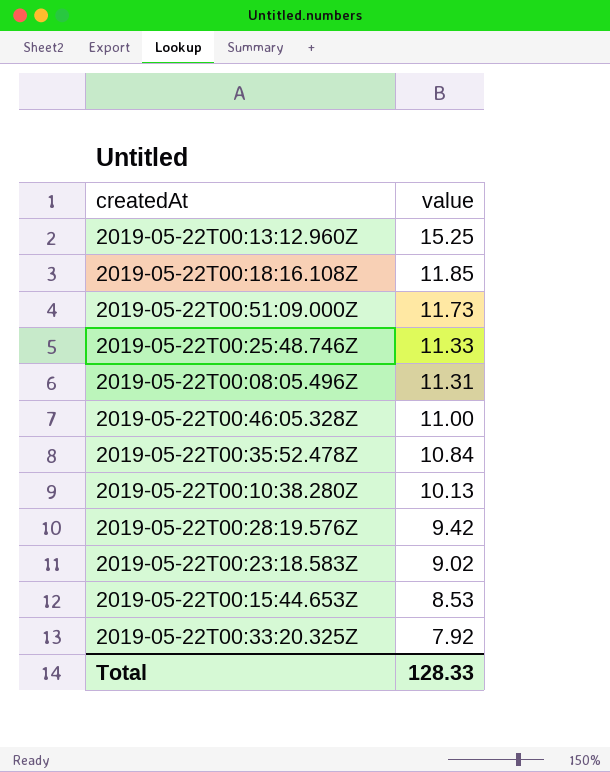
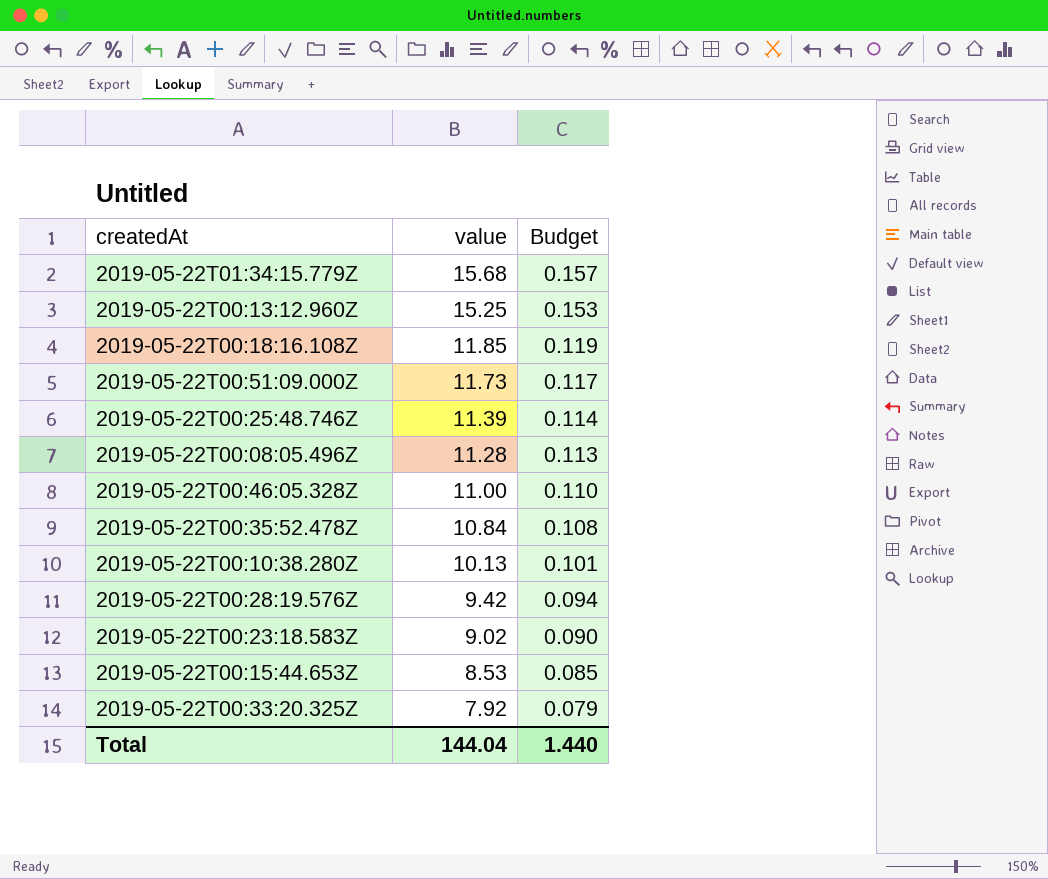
column Budget | formula: none -> [value] * 0.01
row 2019-05-22T01:34:15.779Z: none -> 15.68 | 0.157
2019-05-22T00:25:48.746Z | value: 11.33 -> 11.39
2019-05-22T00:08:05.496Z | value: 11.31 -> 11.28
Total | value: 128.33 -> 144.04

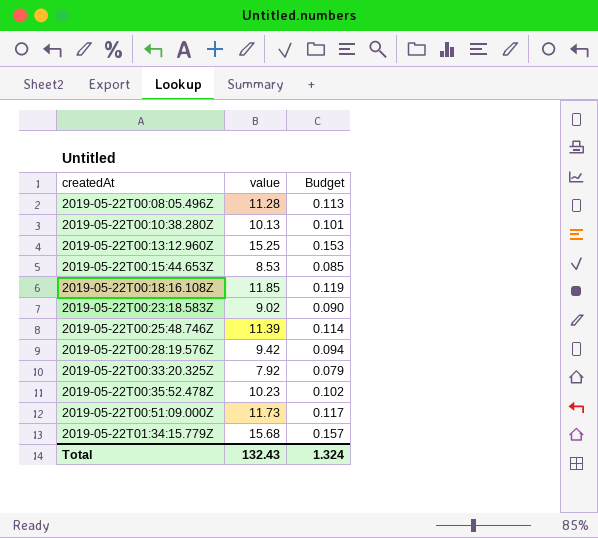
row order: value descending -> createdAt ascending
row 2019-05-22T00:46:05.328Z: 11.00 | 0.110 -> none
2019-05-22T00:35:52.478Z | value: 10.84 -> 10.23
2019-05-22T00:35:52.478Z | Budget: 0.108 -> 0.102
Total | value: 144.04 -> 132.43
Total | Budget: 1.440 -> 1.324

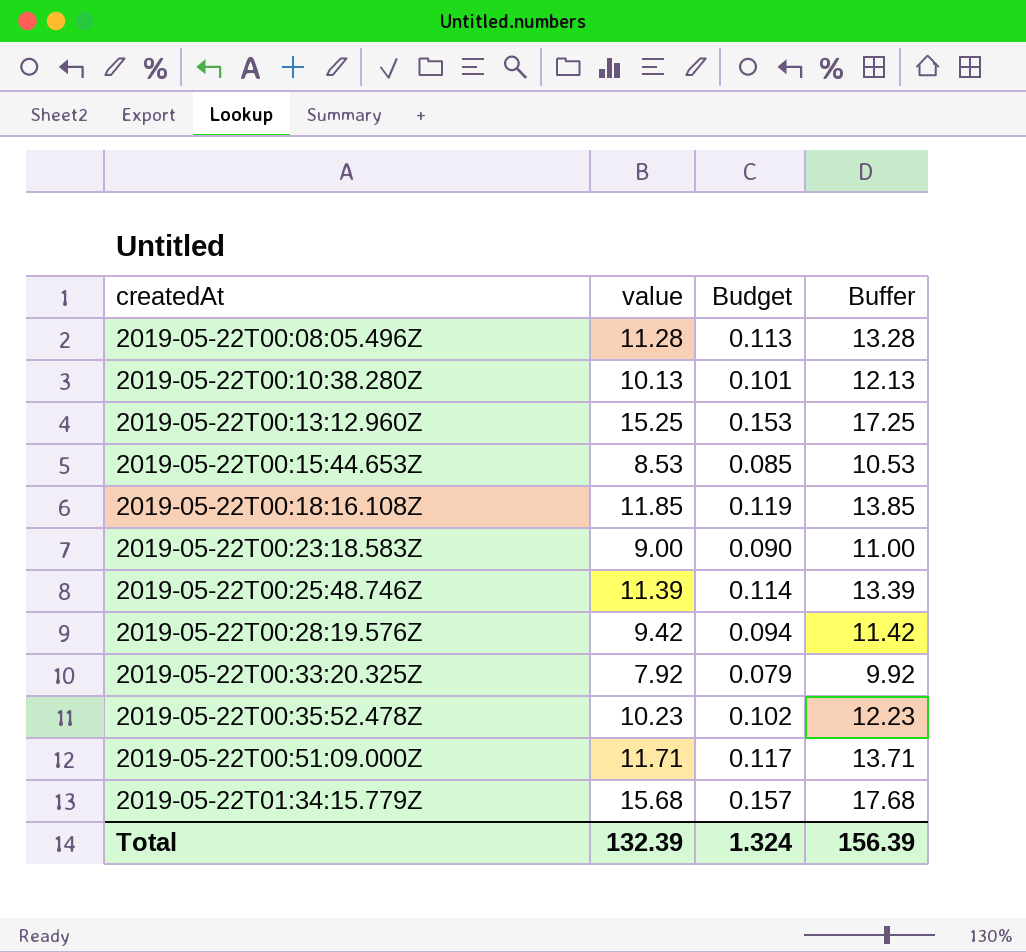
column Buffer | formula: none -> [value] + 2
2019-05-22T00:23:18.583Z | value: 9.02 -> 9.00
2019-05-22T00:51:09.000Z | value: 11.73 -> 11.71
Total | value: 132.43 -> 132.39

